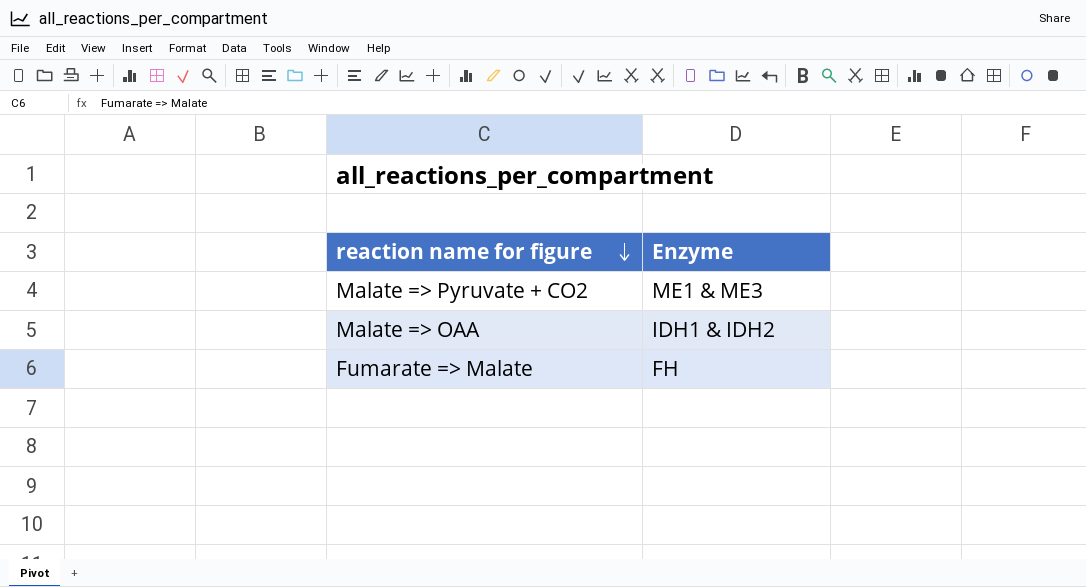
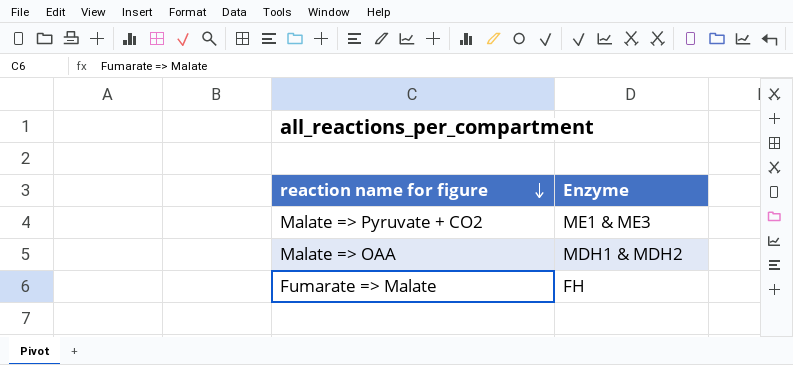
Malate => OAA | Enzyme: IDH1 & IDH2 -> MDH1 & MDH2

